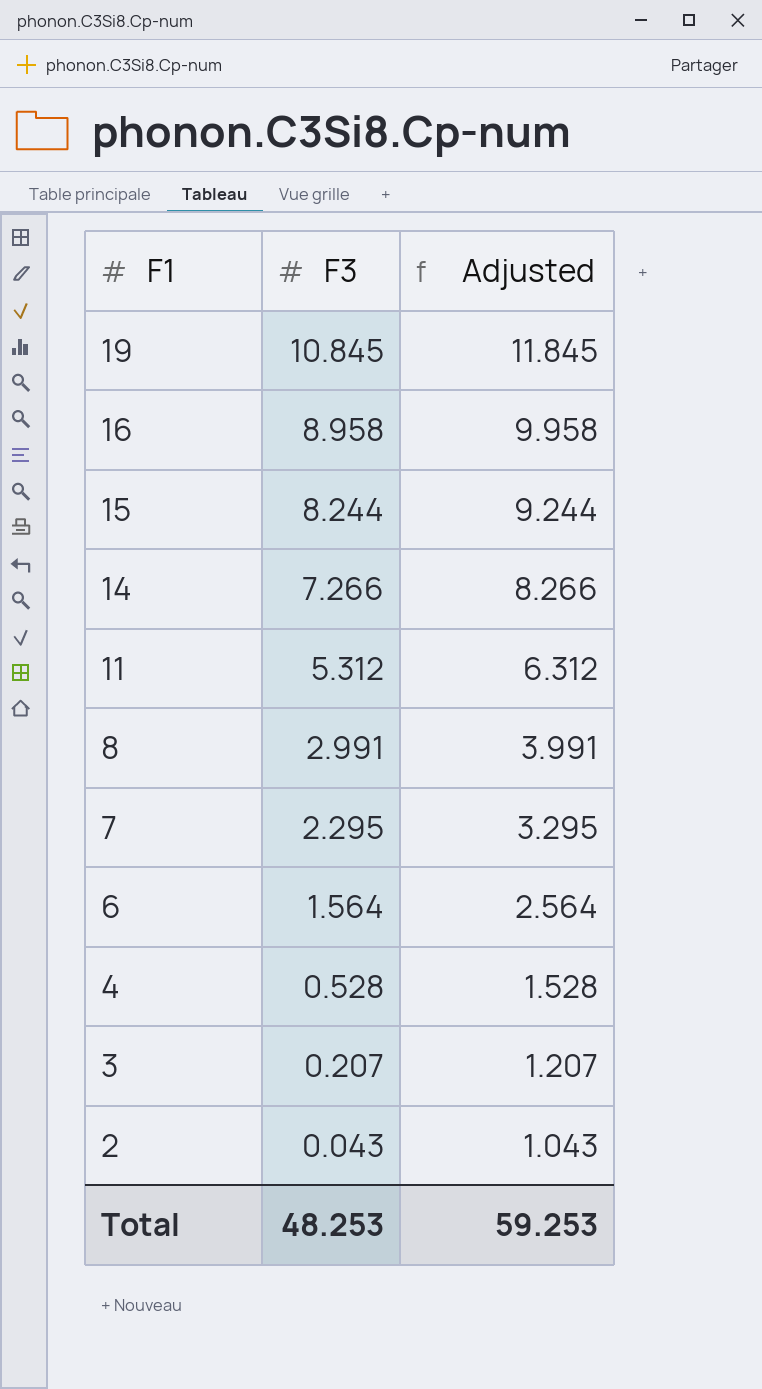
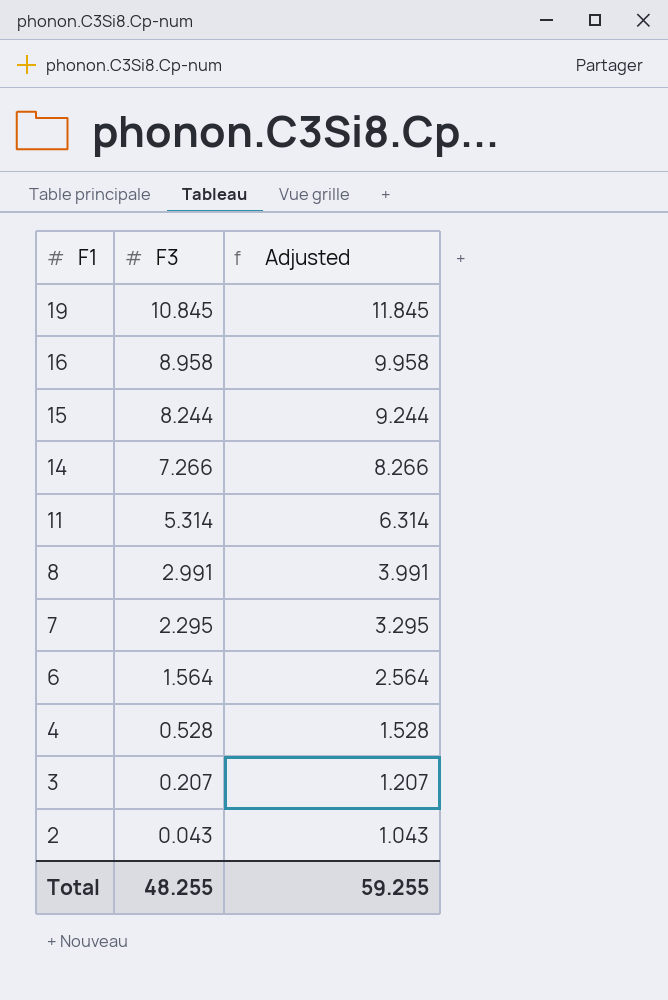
11 | F3: 5.312 -> 5.314
11 | Adjusted: 6.312 -> 6.314
Total | F3: 48.253 -> 48.255
Total | Adjusted: 59.253 -> 59.255

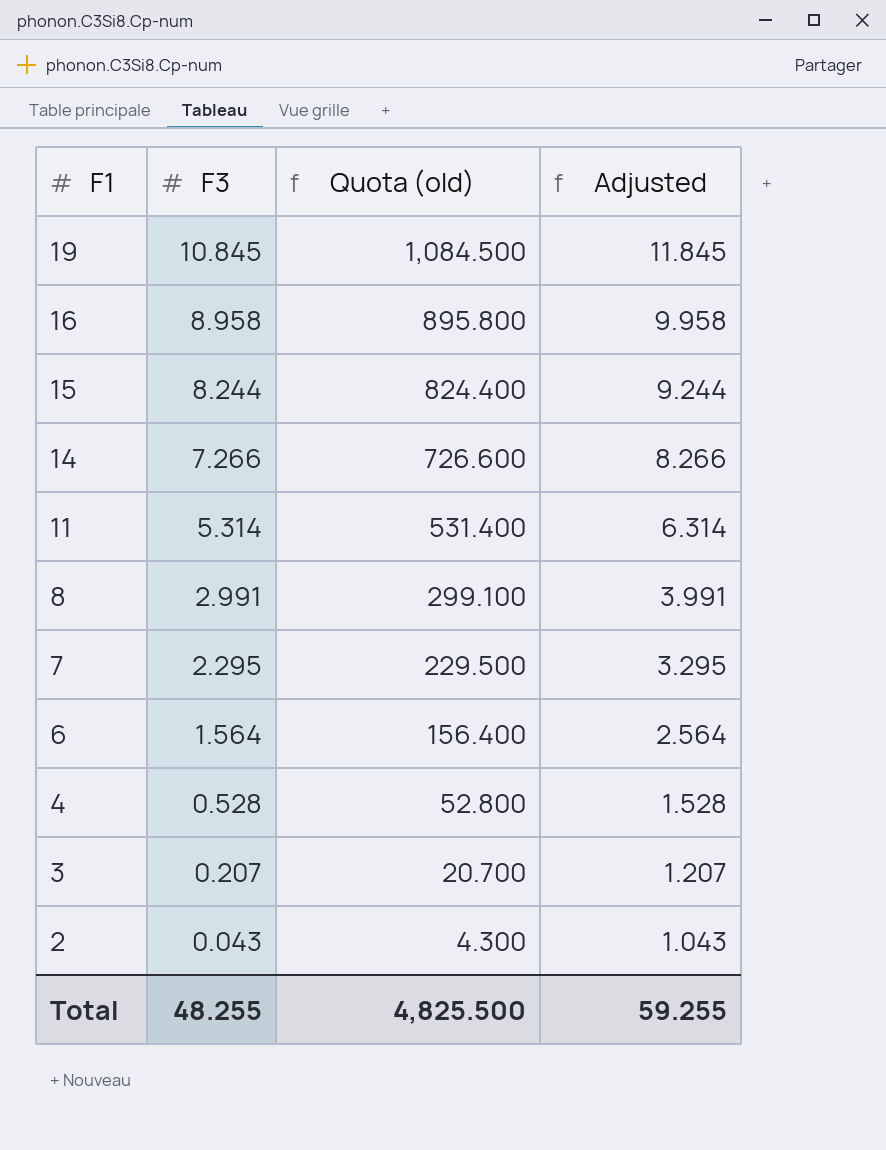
column Quota (old) | formula: none -> [F3] * 100

